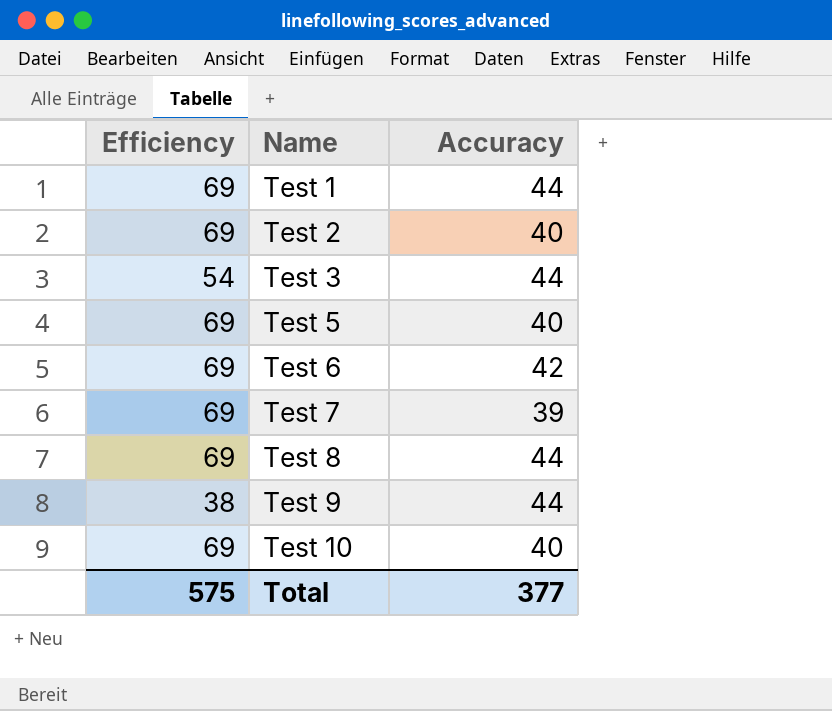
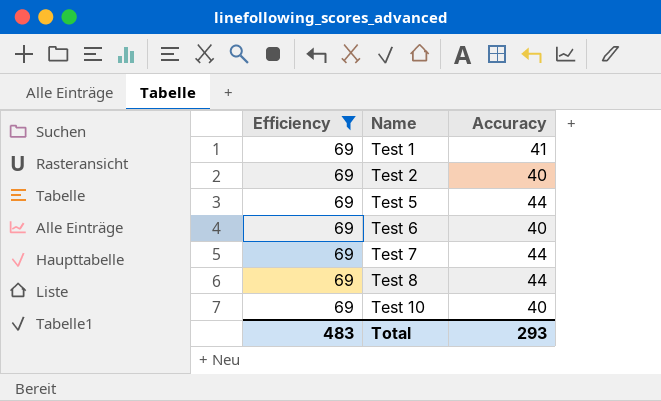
filter: none -> Efficiency = 69
Test 1 | Accuracy: 44 -> 41
Test 5 | Accuracy: 40 -> 44
Test 6 | Accuracy: 42 -> 40
Test 7 | Accuracy: 39 -> 44
Total | Efficiency: 575 -> 483
Total | Accuracy: 377 -> 293

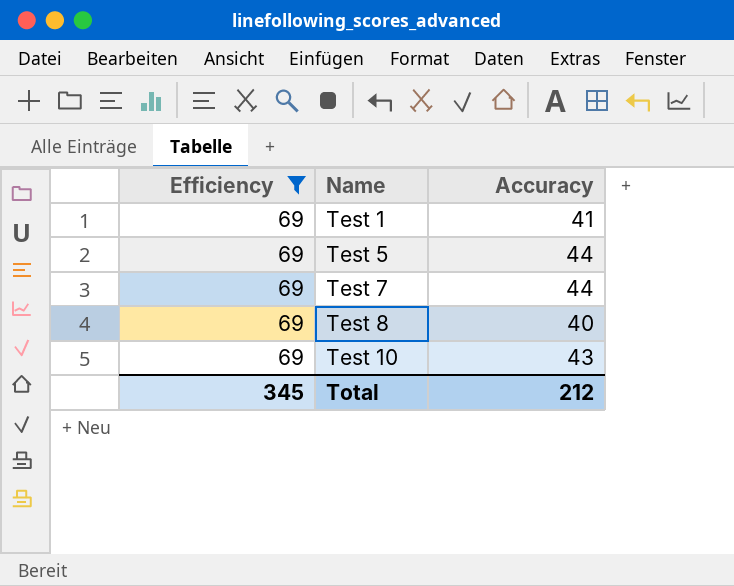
row Test 2: 69 | 40 -> none
row Test 6: 69 | 40 -> none
Test 8 | Accuracy: 44 -> 40
Test 10 | Accuracy: 40 -> 43
Total | Efficiency: 483 -> 345
Total | Accuracy: 293 -> 212

